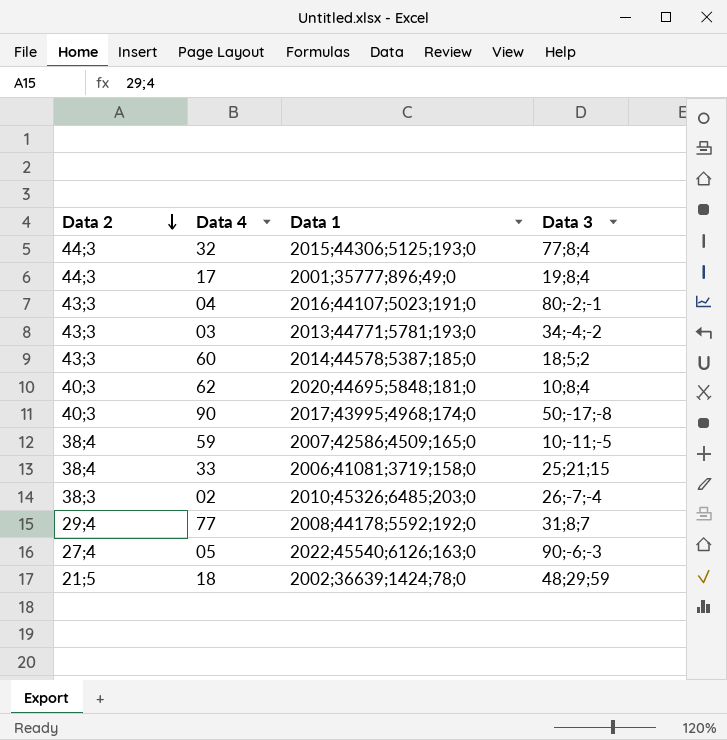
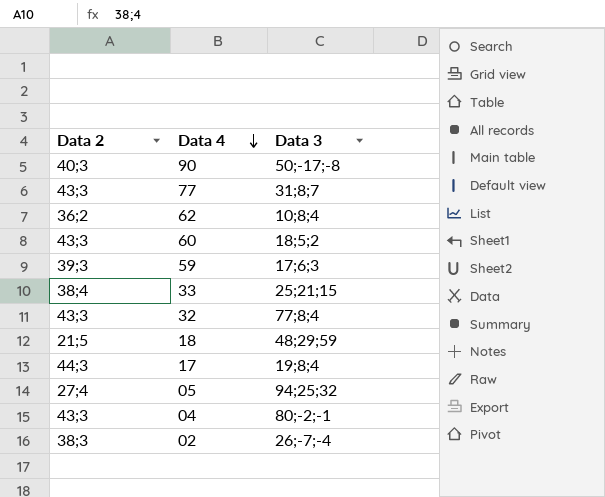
row order: Data 2 descending -> Data 4 descending
column Data 1 | position: 3 -> none
row 03: 43;3 | 2013;44771;5781;193;0 | 34;-4;-2 -> none
77 | Data 2: 29;4 -> 43;3
62 | Data 2: 40;3 -> 36;2
59 | Data 2: 38;4 -> 39;3
59 | Data 3: 10;-11;-5 -> 17;6;3
32 | Data 2: 44;3 -> 43;3
05 | Data 3: 90;-6;-3 -> 94;25;32

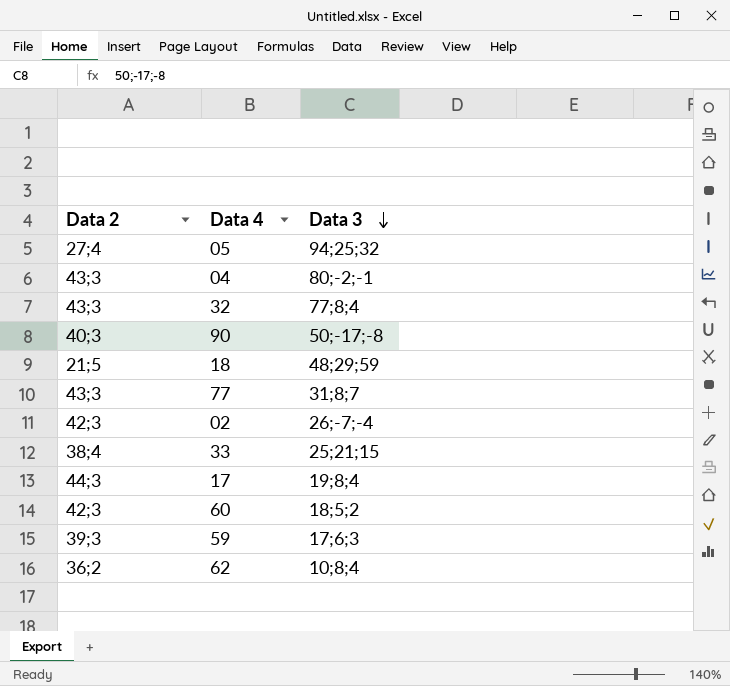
row order: Data 4 descending -> Data 3 descending
02 | Data 2: 38;3 -> 42;3
60 | Data 2: 43;3 -> 42;3

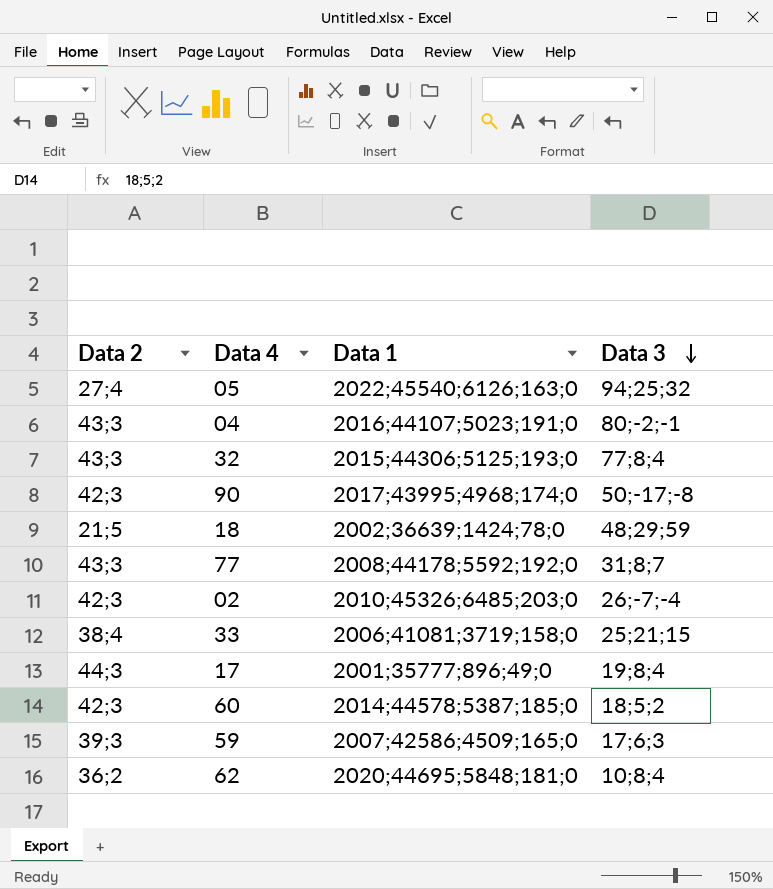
column Data 1 | position: none -> 3
90 | Data 2: 40;3 -> 42;3

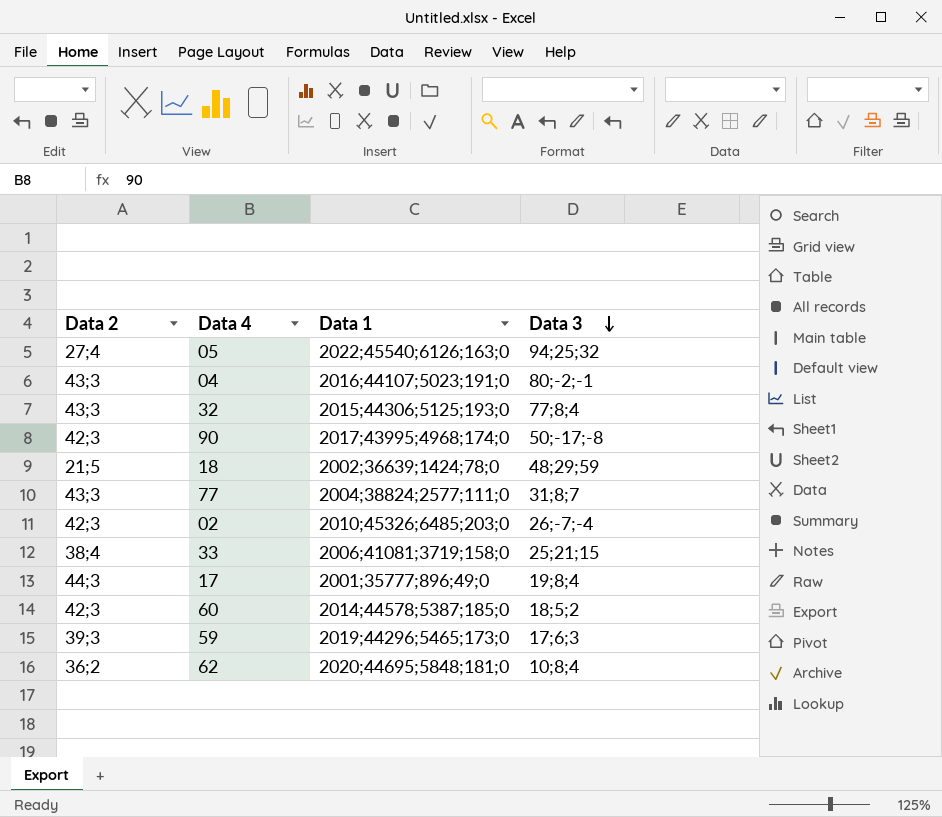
77 | Data 1: 2008;44178;5592;192;0 -> 2004;38824;2577;111;0
59 | Data 1: 2007;42586;4509;165;0 -> 2019;44296;5465;173;0

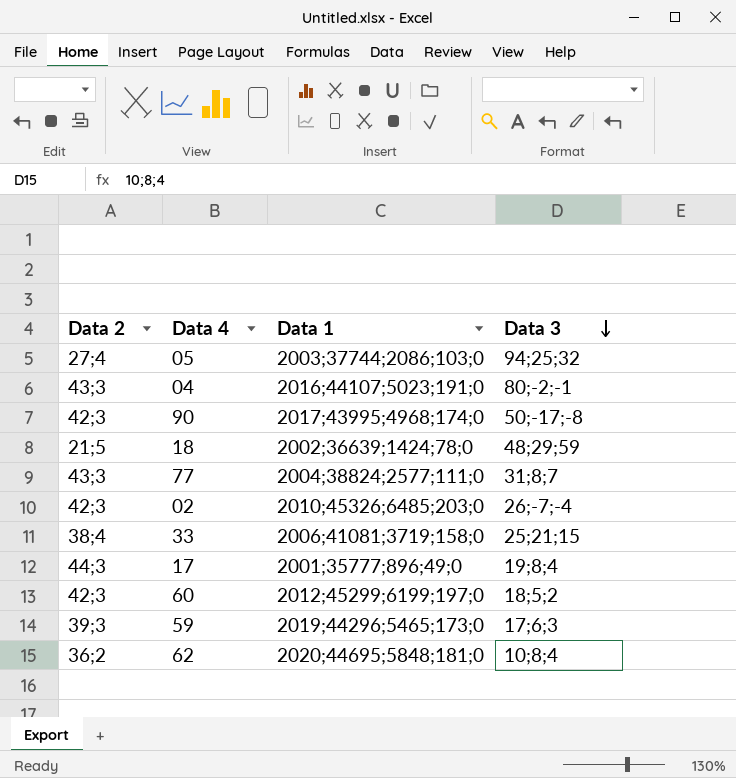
row 32: 43;3 | 2015;44306;5125;193;0 | 77;8;4 -> none
05 | Data 1: 2022;45540;6126;163;0 -> 2003;37744;2086;103;0
60 | Data 1: 2014;44578;5387;185;0 -> 2012;45299;6199;197;0

